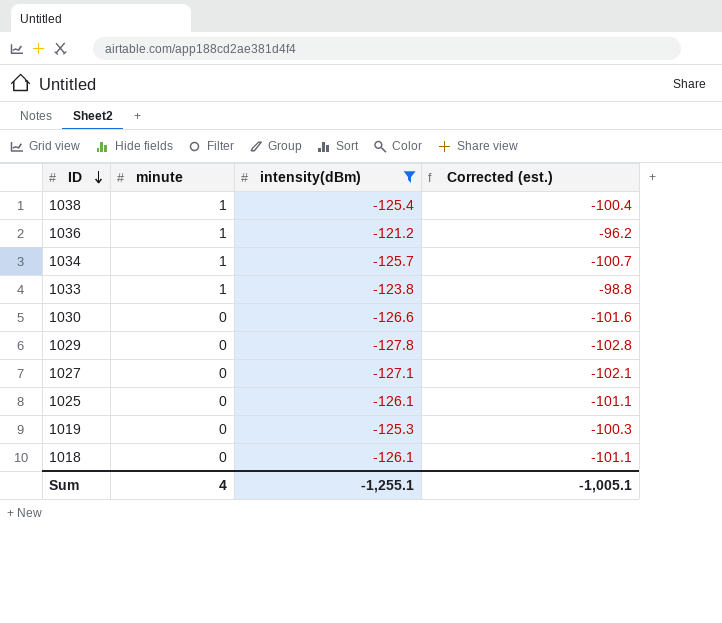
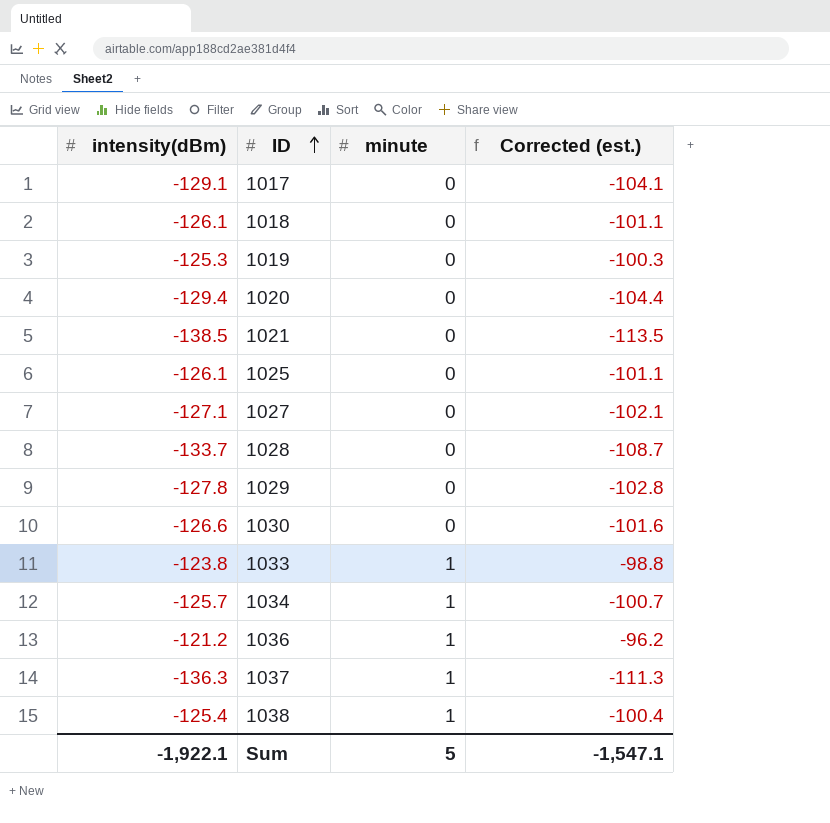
filter: intensity(dBm) >= -127.8 -> none
row order: ID descending -> ID ascending
column intensity(dBm) | position: 3 -> 1
Sum | intensity(dBm): -1,255.1 -> -1,922.1
Sum | minute: 4 -> 5
Sum | Corrected (est.): -1,005.1 -> -1,547.1

